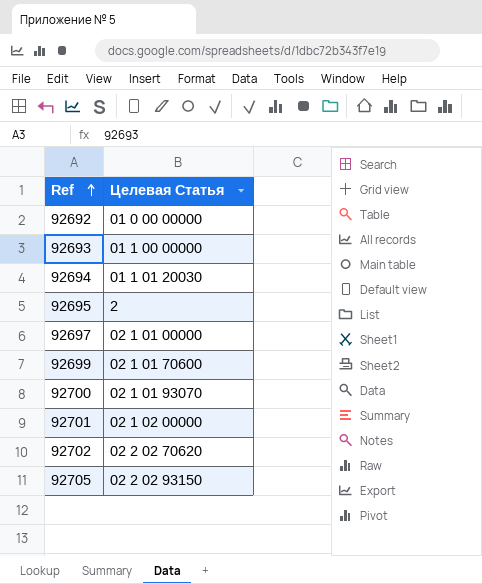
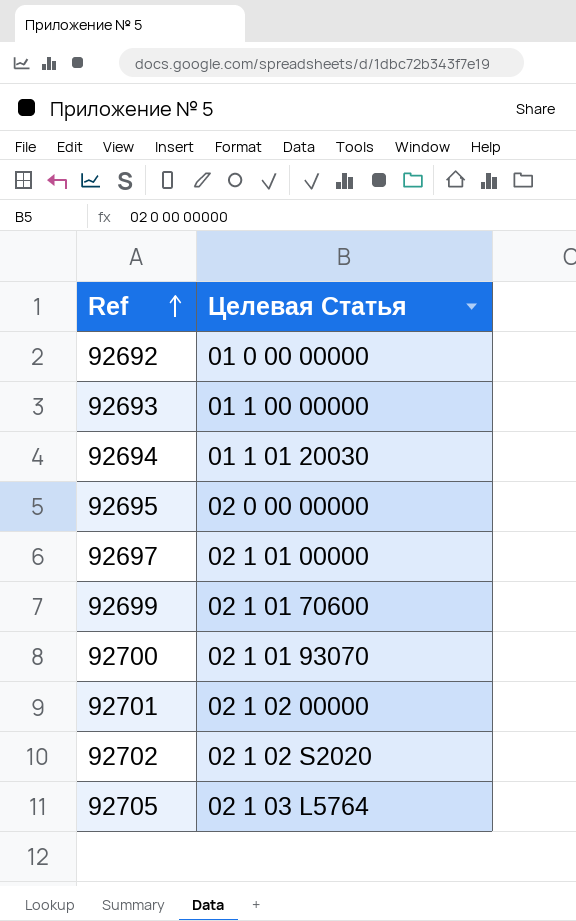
92695 | Целевая Статья: 2 -> 02 0 00 00000
92702 | Целевая Статья: 02 2 02 70620 -> 02 1 02 S2020
92705 | Целевая Статья: 02 2 02 93150 -> 02 1 03 L5764

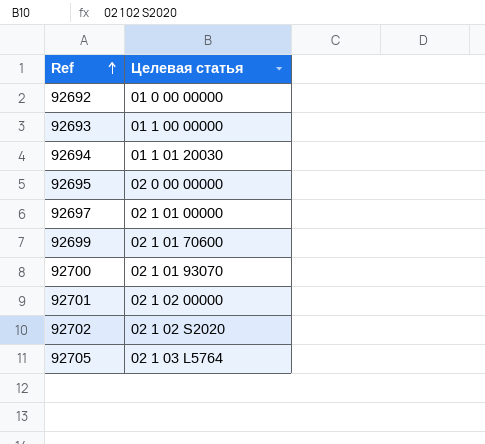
column name: Целевая Статья -> Целевая статья

